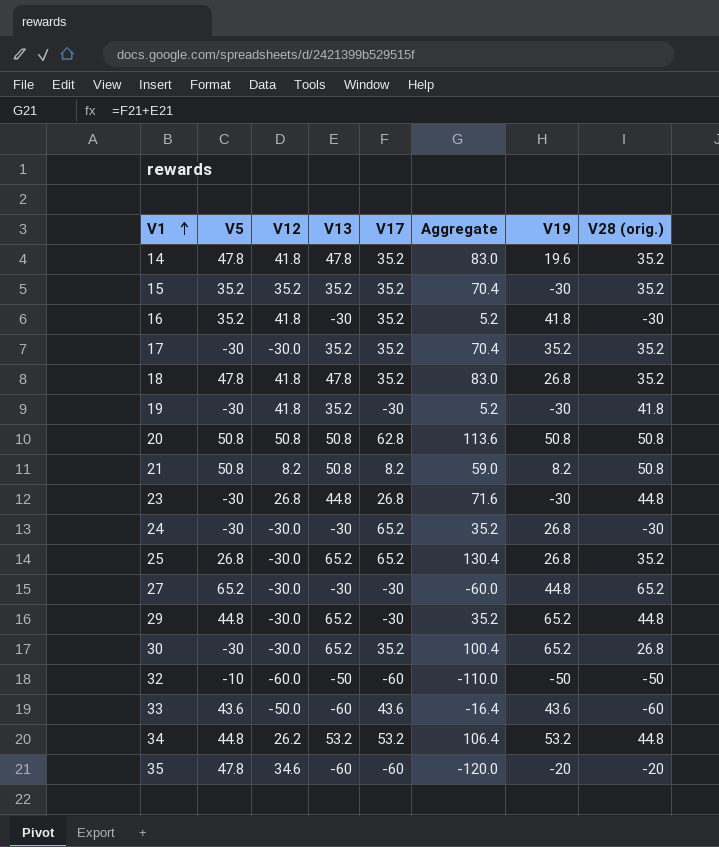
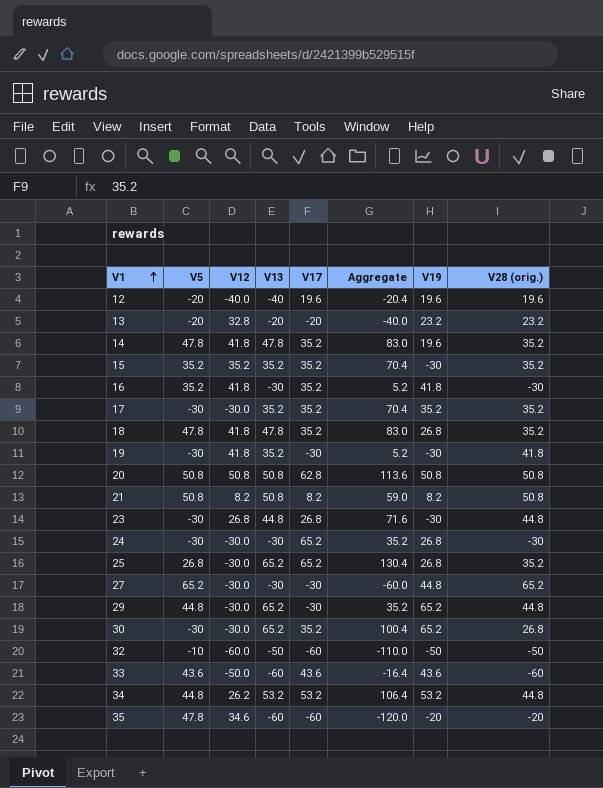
row 12: none -> -20 | -40.0 | -40 | 19.6 | -20.4 | 19.6 | 19.6
row 13: none -> -20 | 32.8 | -20 | -20 | -40.0 | 23.2 | 23.2

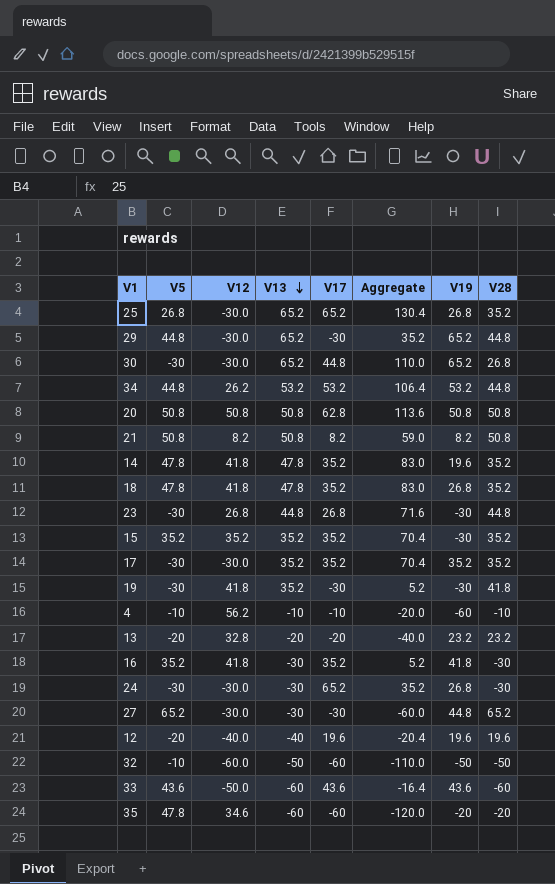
row order: V1 ascending -> V13 descending
column name: V28 (orig.) -> V28
30 | V17: 35.2 -> 44.8
30 | Aggregate: 100.4 -> 110.0
row 4: none -> -10 | 56.2 | -10 | -10 | -20.0 | -60 | -10

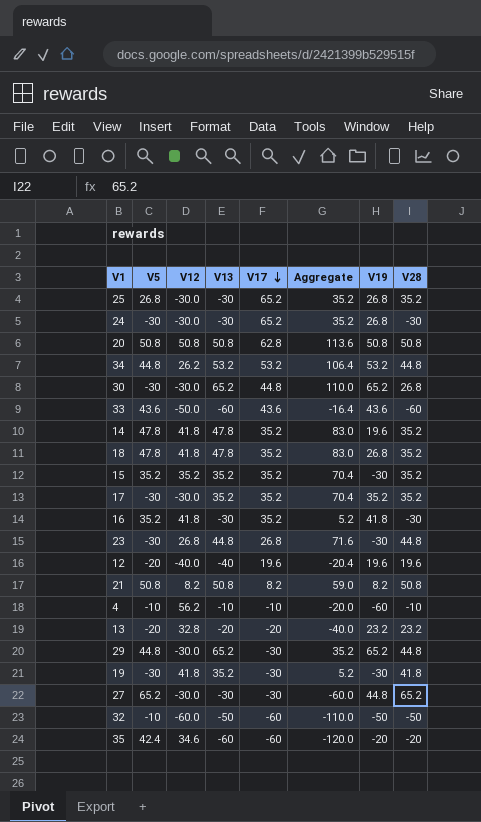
row order: V13 descending -> V17 descending
25 | V13: 65.2 -> -30
25 | Aggregate: 130.4 -> 35.2
35 | V5: 47.8 -> 42.4

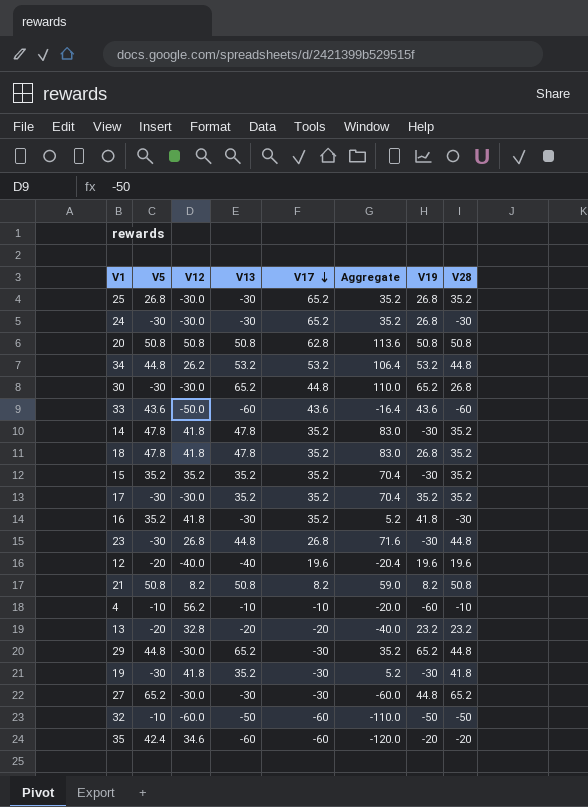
14 | V19: 19.6 -> -30

